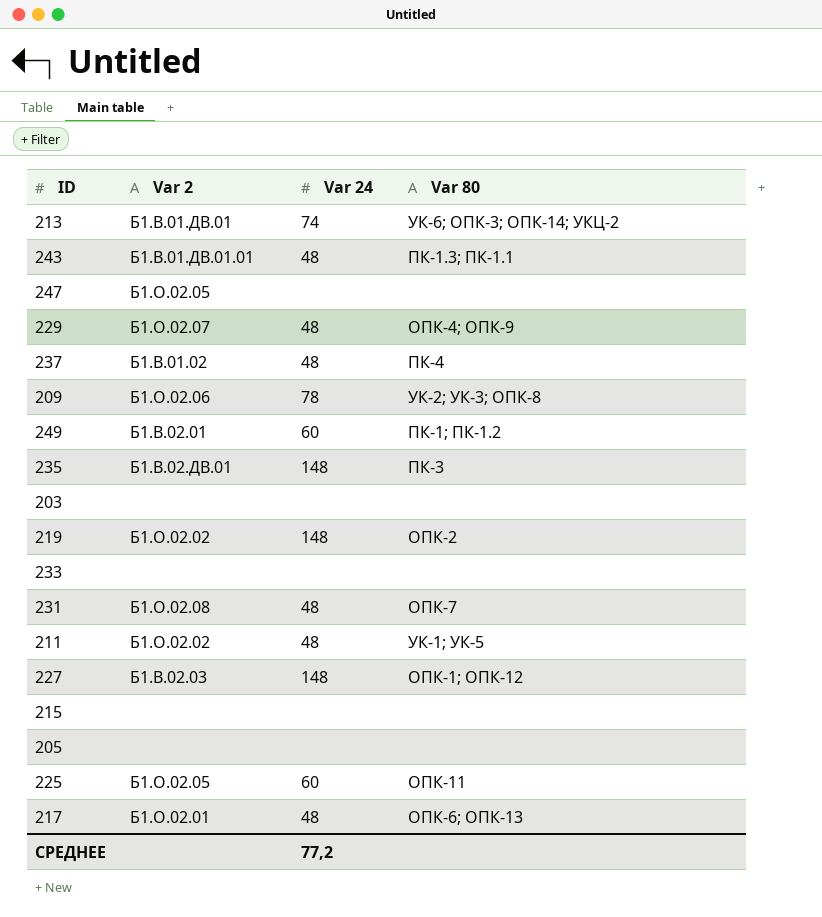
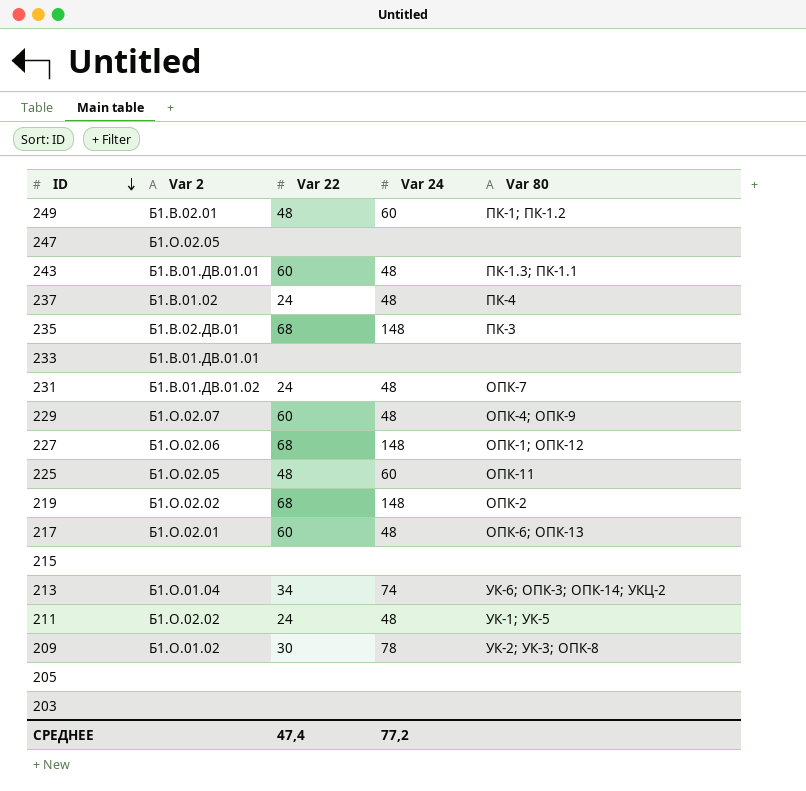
row order: none -> ID descending
column Var 22 | position: none -> 3
233 | Var 2: none -> Б1.В.01.ДВ.01.01
231 | Var 2: Б1.О.02.08 -> Б1.В.01.ДВ.01.02
227 | Var 2: Б1.В.02.03 -> Б1.О.02.06
213 | Var 2: Б1.В.01.ДВ.01 -> Б1.О.01.04
209 | Var 2: Б1.О.02.06 -> Б1.О.01.02

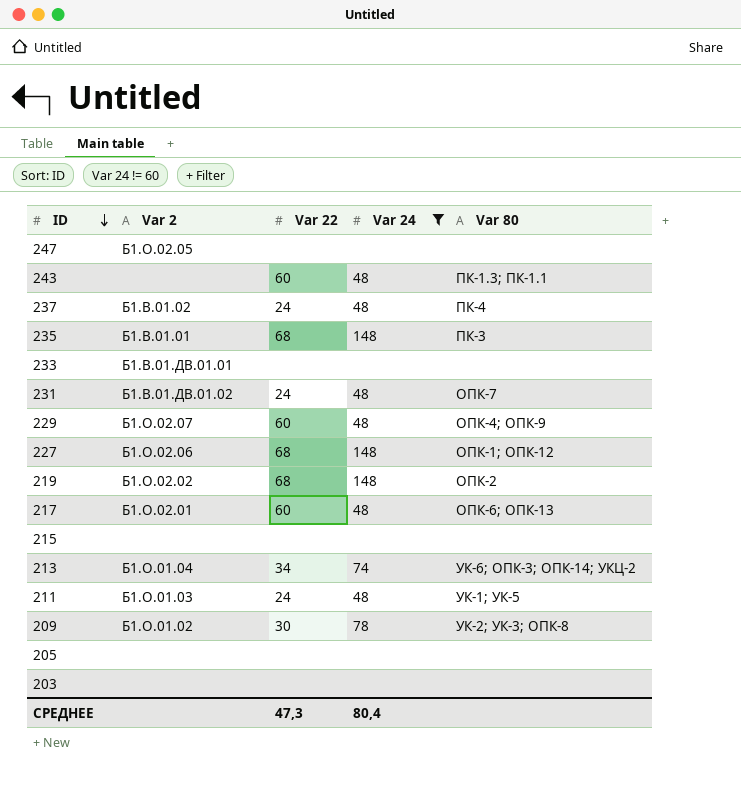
filter: none -> Var 24 != 60
243 | Var 2: Б1.В.01.ДВ.01.01 -> none
235 | Var 2: Б1.В.02.ДВ.01 -> Б1.В.01.01
211 | Var 2: Б1.О.02.02 -> Б1.О.01.03
СРЕДНЕЕ | Var 22: 47,4 -> 47,3
СРЕДНЕЕ | Var 24: 77,2 -> 80,4

